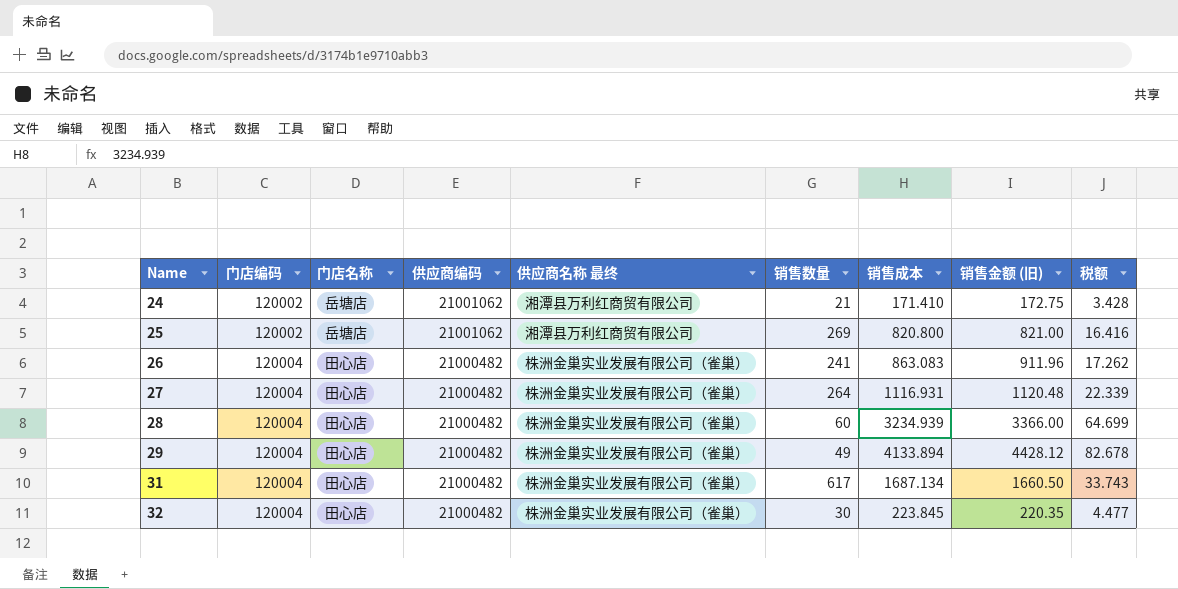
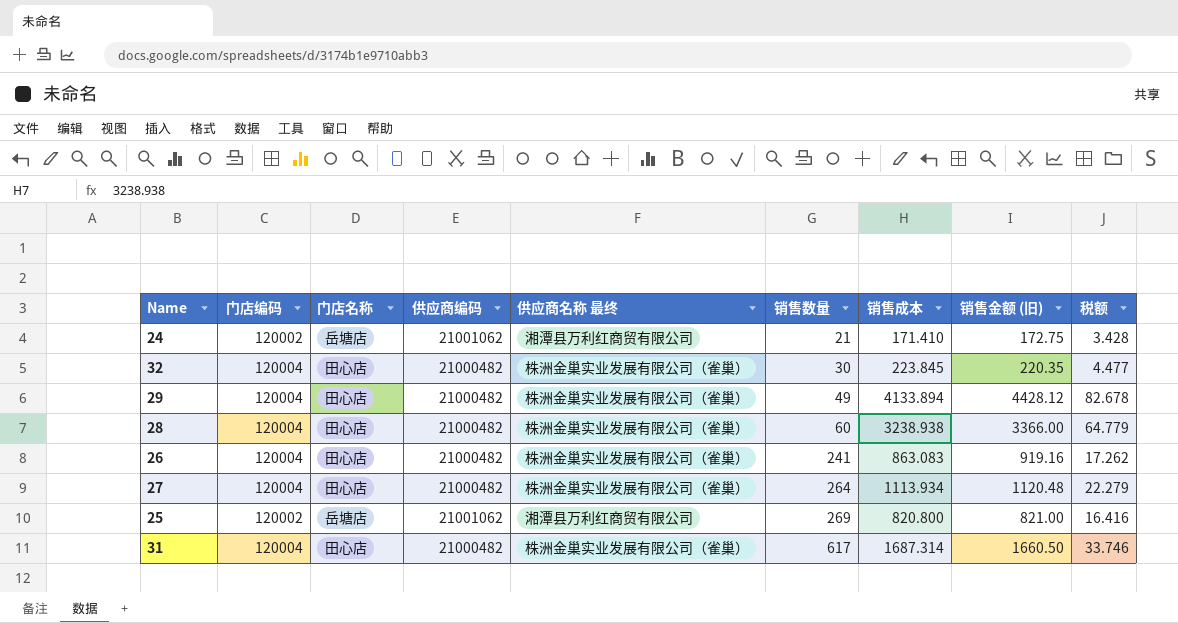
row order: Name ascending -> 销售数量 ascending
28 | 销售成本: 3234.939 -> 3238.938
28 | 税额: 64.699 -> 64.779
26 | 销售金额 (旧): 911.96 -> 919.16
27 | 销售成本: 1116.931 -> 1113.934
27 | 税额: 22.339 -> 22.279
31 | 销售成本: 1687.134 -> 1687.314
31 | 税额: 33.743 -> 33.746

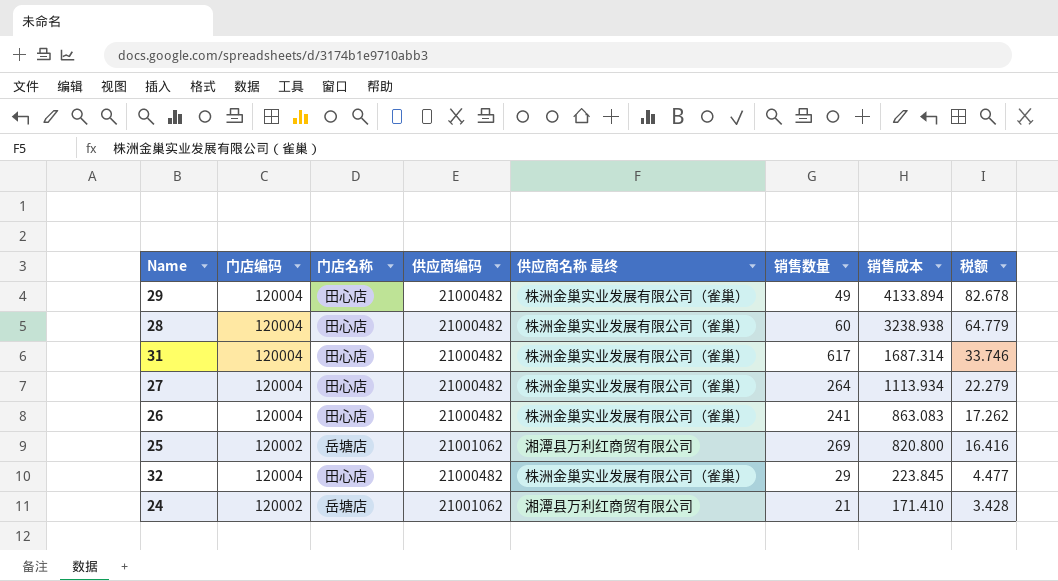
row order: 销售数量 ascending -> 销售成本 descending
column 销售金额 (旧) | position: 8 -> none
32 | 销售数量: 30 -> 29

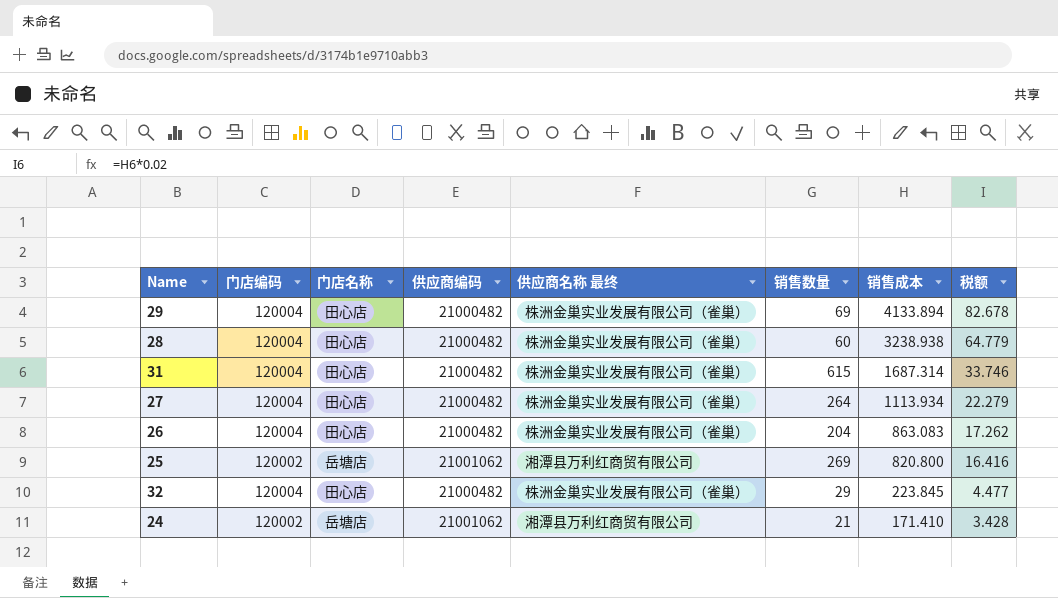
29 | 销售数量: 49 -> 69
31 | 销售数量: 617 -> 615
26 | 销售数量: 241 -> 204

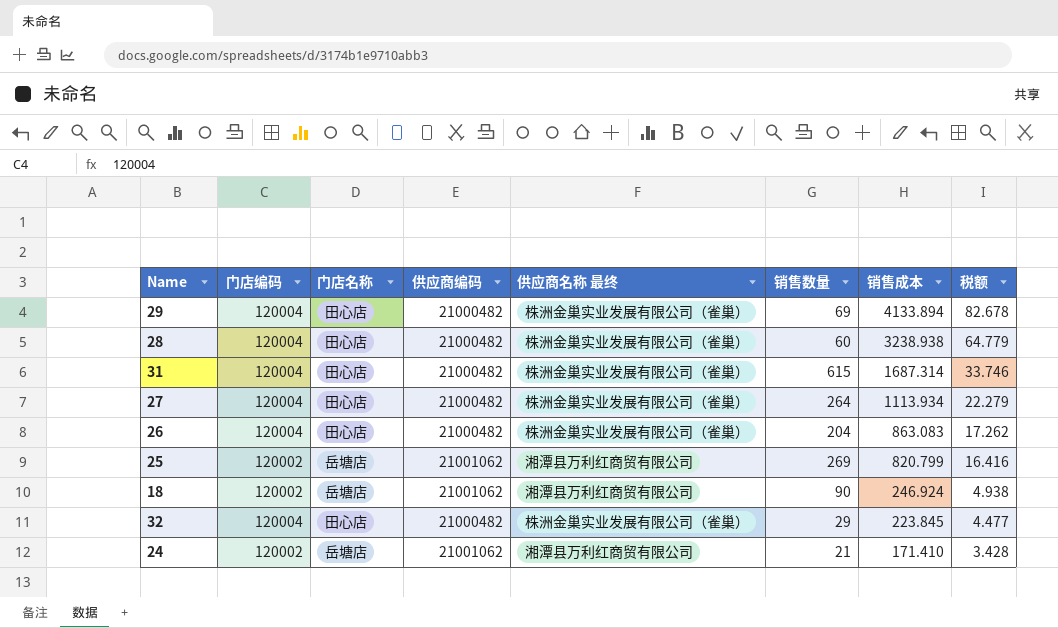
25 | 销售成本: 820.800 -> 820.799
row 18: none -> 120002 | 岳塘店 | 21001062 | 湘潭县万利红商贸有限公司 | 90 | 246.924 | 4.938

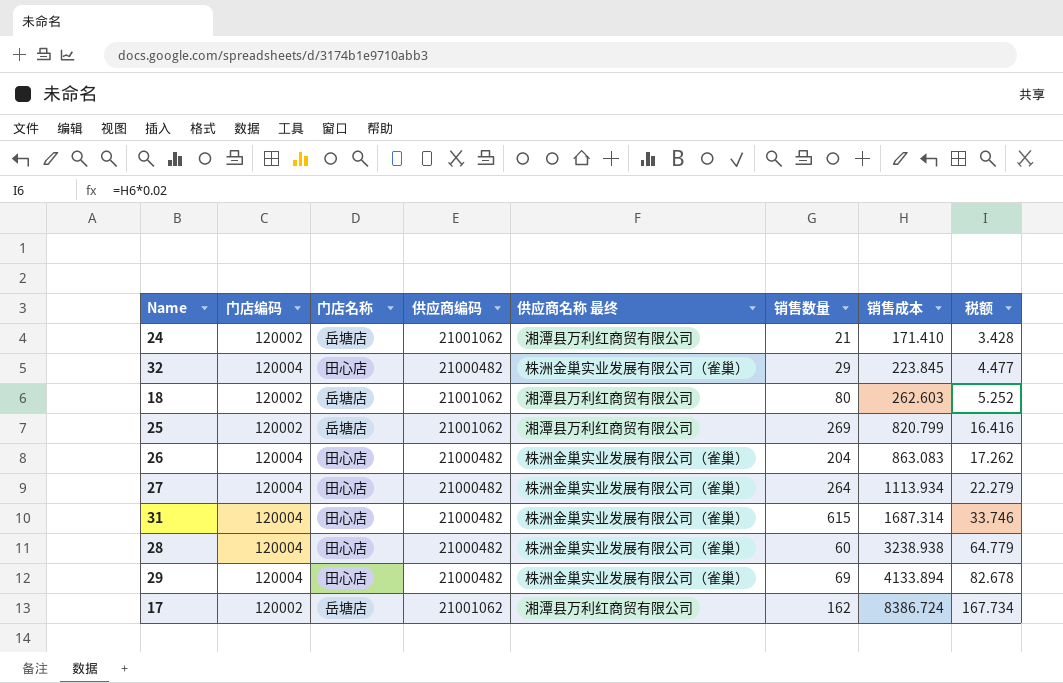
row order: 销售成本 descending -> 销售成本 ascending
18 | 销售数量: 90 -> 80
18 | 销售成本: 246.924 -> 262.603
18 | 税额: 4.938 -> 5.252
row 17: none -> 120002 | 岳塘店 | 21001062 | 湘潭县万利红商贸有限公司 | 162 | 8386.724 | 167.734

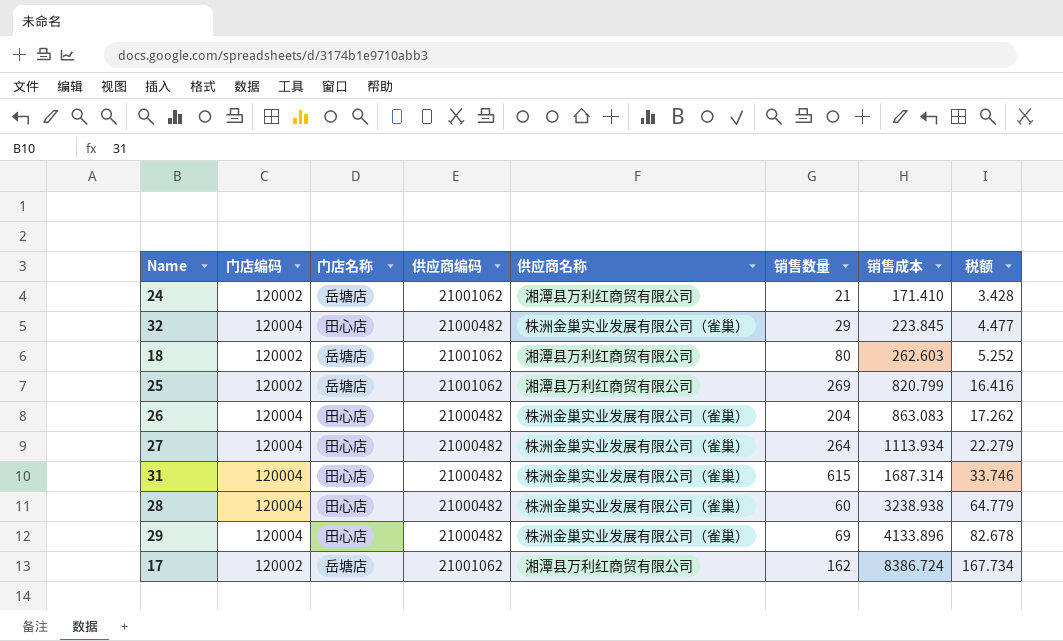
column name: 供应商名称 最终 -> 供应商名称
29 | 销售成本: 4133.894 -> 4133.896

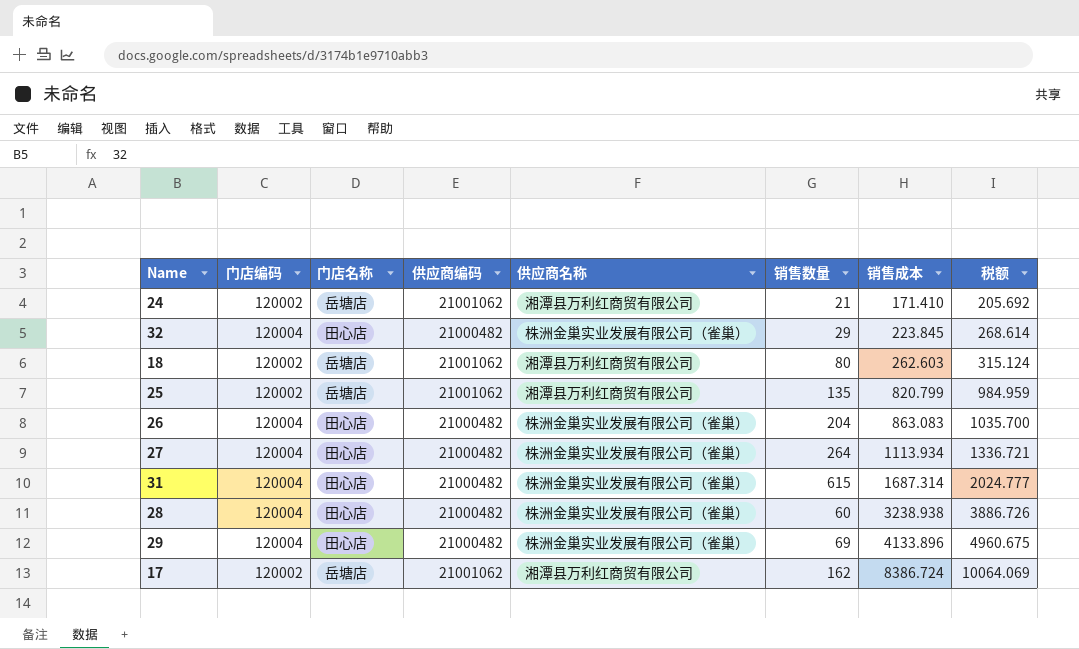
column 税额 | formula: [销售成本] * 0.02 -> [销售成本] * 1.2
25 | 销售数量: 269 -> 135

